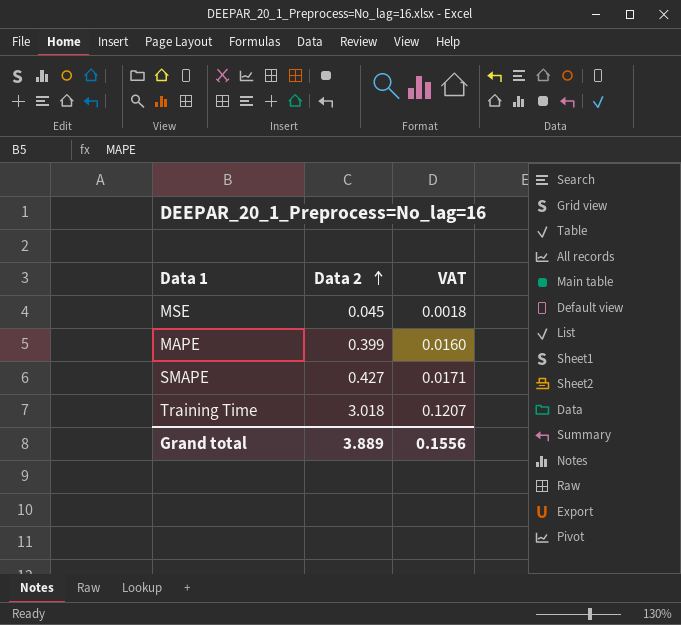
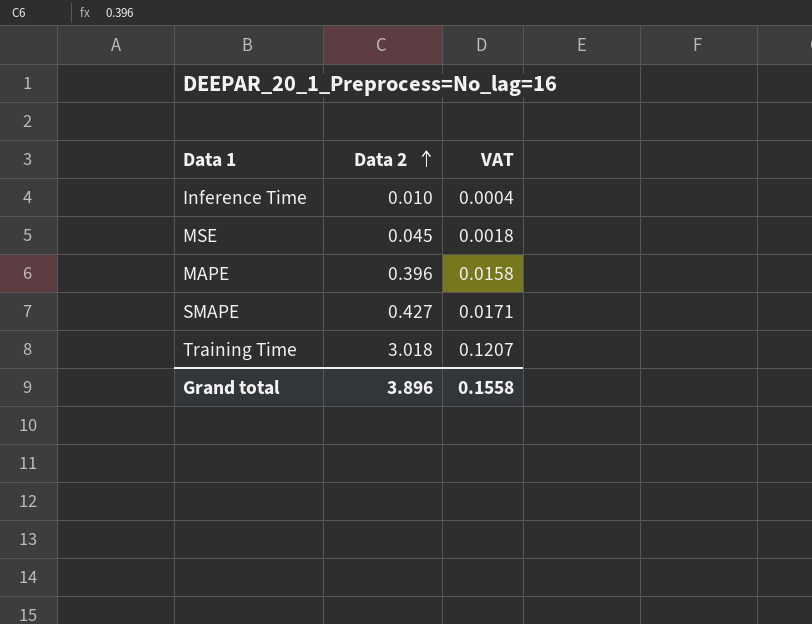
row Inference Time: none -> 0.010 | 0.0004
MAPE | Data 2: 0.399 -> 0.396
MAPE | VAT: 0.0160 -> 0.0158
Grand total | Data 2: 3.889 -> 3.896
Grand total | VAT: 0.1556 -> 0.1558

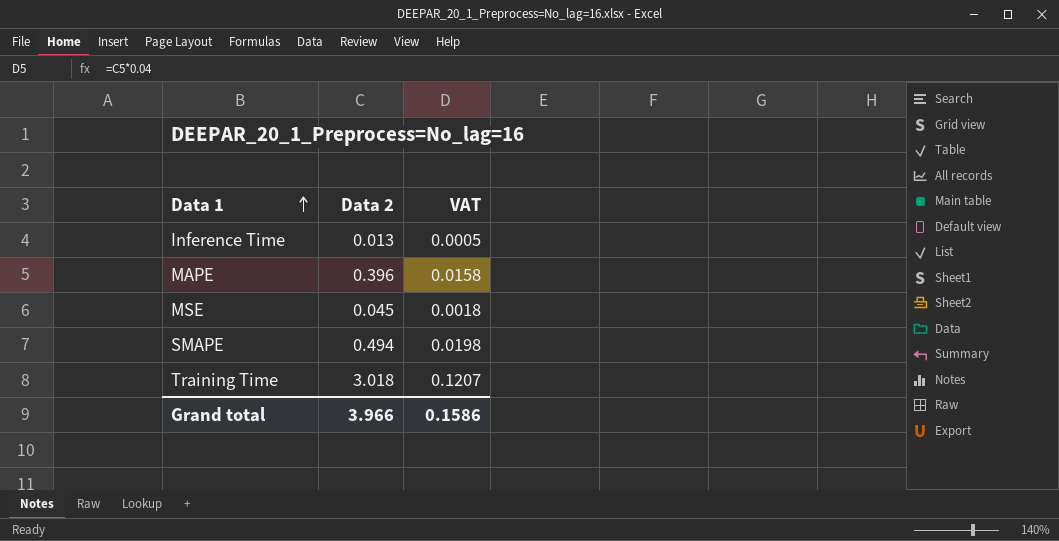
row order: Data 2 ascending -> Data 1 ascending
Inference Time | Data 2: 0.010 -> 0.013
Inference Time | VAT: 0.0004 -> 0.0005
SMAPE | Data 2: 0.427 -> 0.494
SMAPE | VAT: 0.0171 -> 0.0198
Grand total | Data 2: 3.896 -> 3.966
Grand total | VAT: 0.1558 -> 0.1586

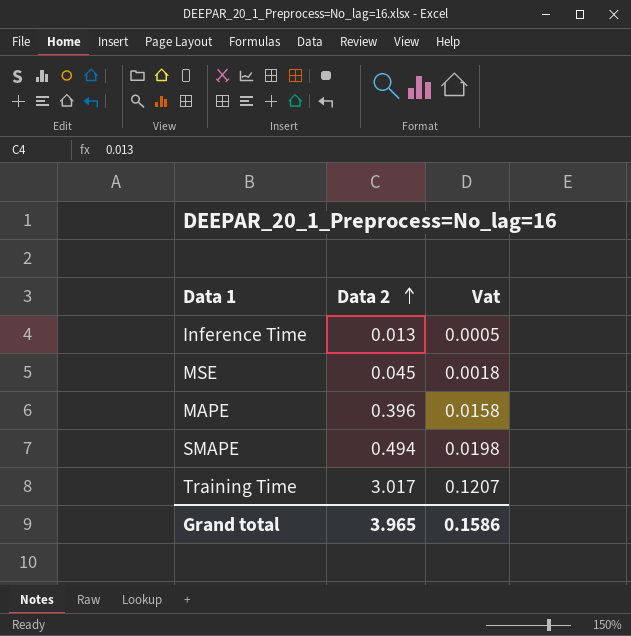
row order: Data 1 ascending -> Data 2 ascending
column name: VAT -> Vat
Training Time | Data 2: 3.018 -> 3.017
Grand total | Data 2: 3.966 -> 3.965

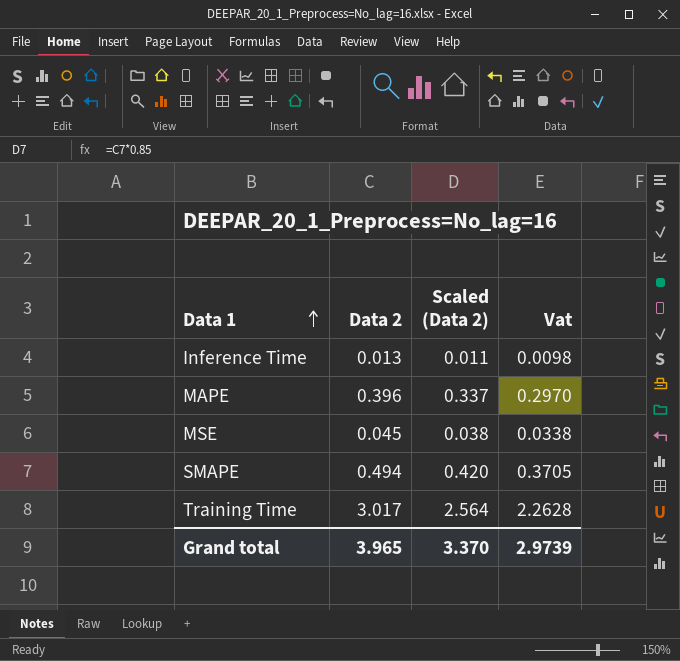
row order: Data 2 ascending -> Data 1 ascending
column Scaled (Data 2) | formula: none -> [Data 2] * 0.85
column Vat | formula: [Data 2] * 0.04 -> [Data 2] * 0.75
Grand total | Vat: 0.1586 -> 2.9739

